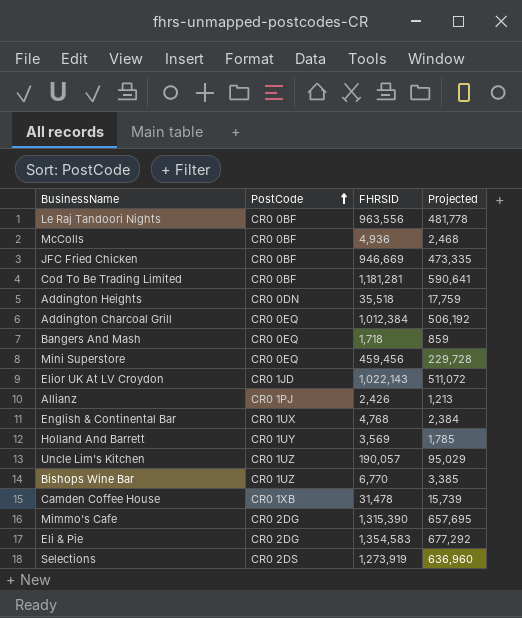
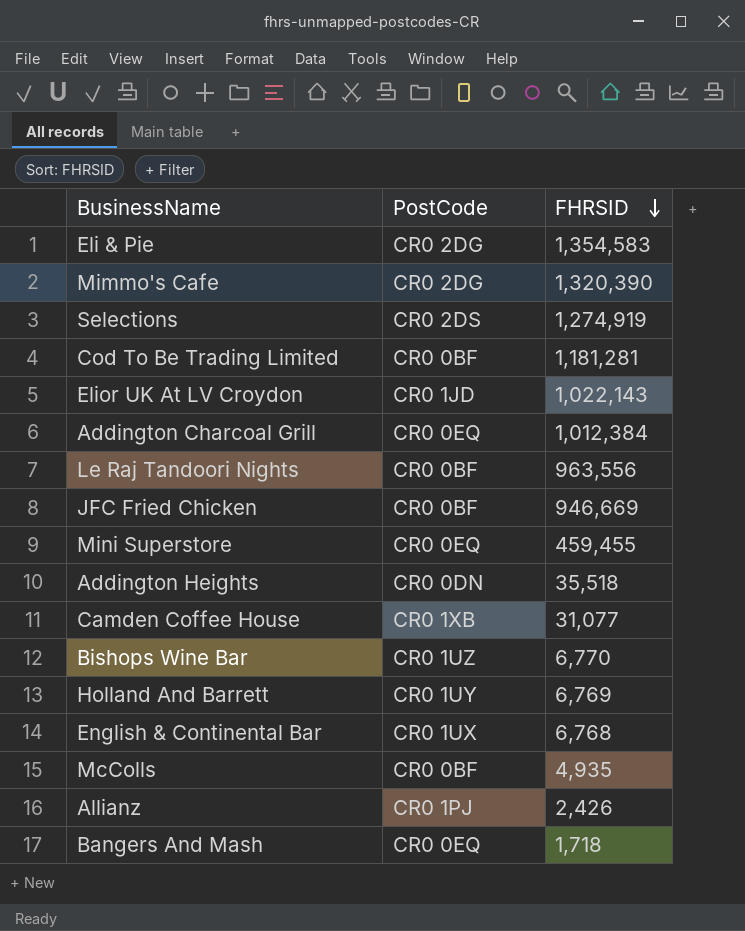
row order: PostCode ascending -> FHRSID descending
column Projected | formula: [FHRSID] * 0.5 -> none
row Uncle Lim's Kitchen: CR0 1UZ | 190,057 | 95,029 -> none
Mimmo's Cafe | FHRSID: 1,315,390 -> 1,320,390
Selections | FHRSID: 1,273,919 -> 1,274,919
Mini Superstore | FHRSID: 459,456 -> 459,455
Camden Coffee House | FHRSID: 31,478 -> 31,077
Holland And Barrett | FHRSID: 3,569 -> 6,769
English & Continental Bar | FHRSID: 4,768 -> 6,768
McColls | FHRSID: 4,936 -> 4,935

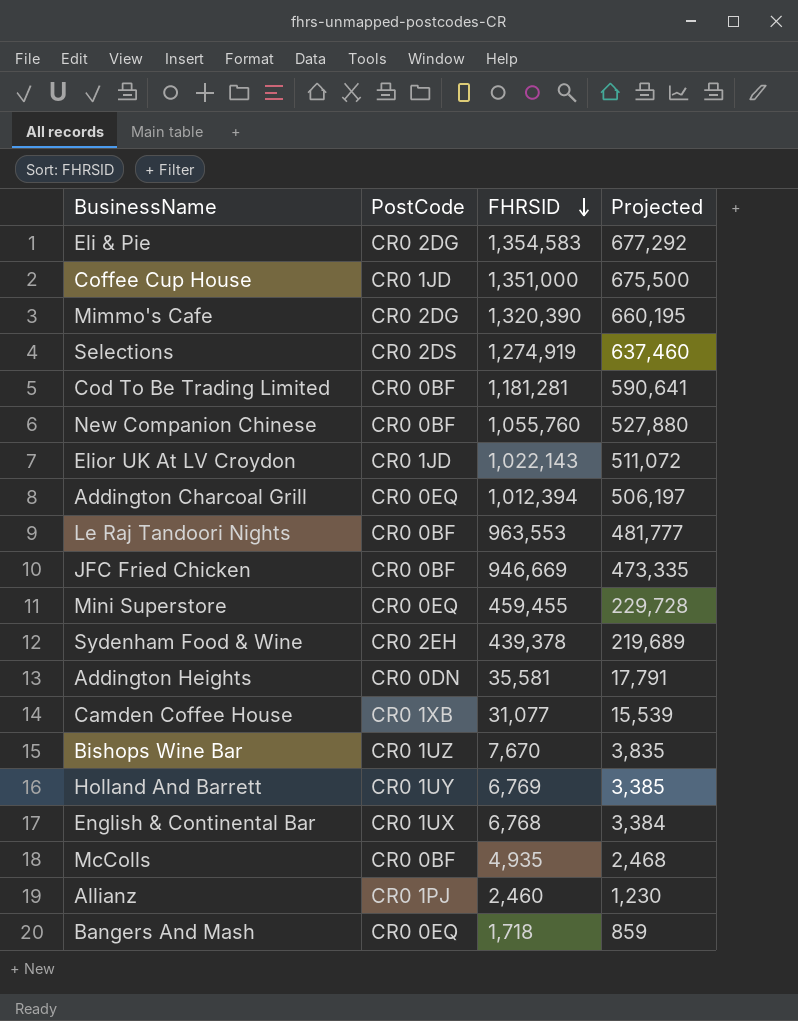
column Projected | formula: none -> [FHRSID] * 0.5
row Coffee Cup House: none -> CR0 1JD | 1,351,000 | 675,500
row New Companion Chinese: none -> CR0 0BF | 1,055,760 | 527,880
Addington Charcoal Grill | FHRSID: 1,012,384 -> 1,012,394
Le Raj Tandoori Nights | FHRSID: 963,556 -> 963,553
row Sydenham Food & Wine: none -> CR0 2EH | 439,378 | 219,689
Addington Heights | FHRSID: 35,518 -> 35,581
Bishops Wine Bar | FHRSID: 6,770 -> 7,670
Allianz | FHRSID: 2,426 -> 2,460

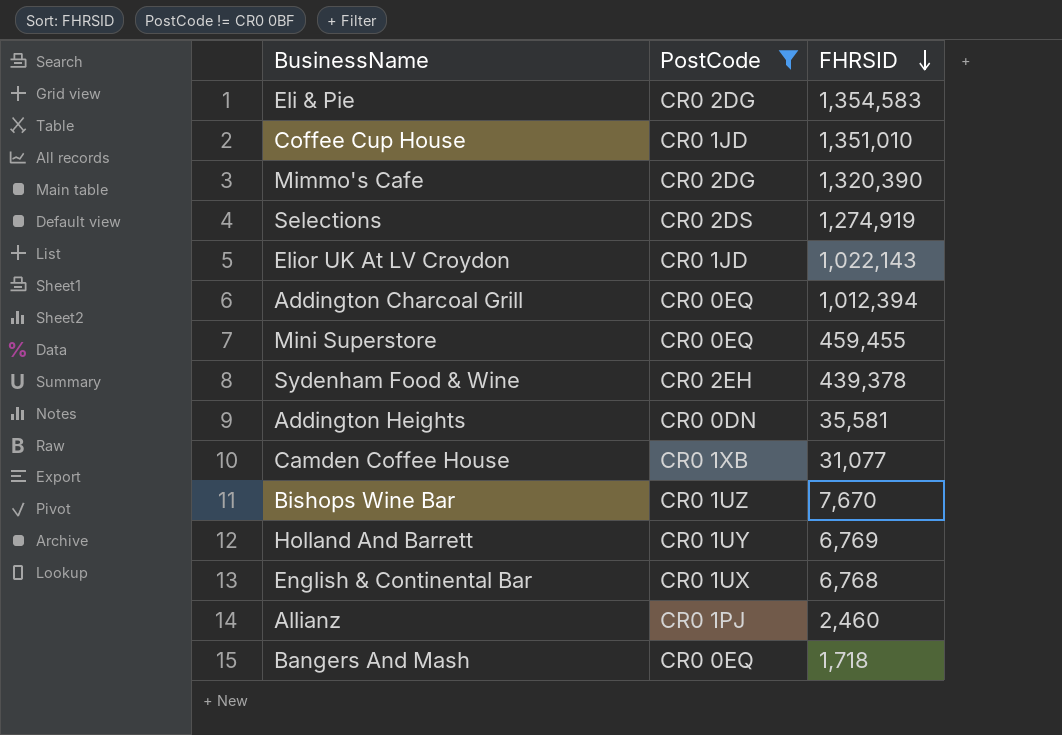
filter: none -> PostCode != CR0 0BF
column Projected | formula: [FHRSID] * 0.5 -> none
Coffee Cup House | FHRSID: 1,351,000 -> 1,351,010

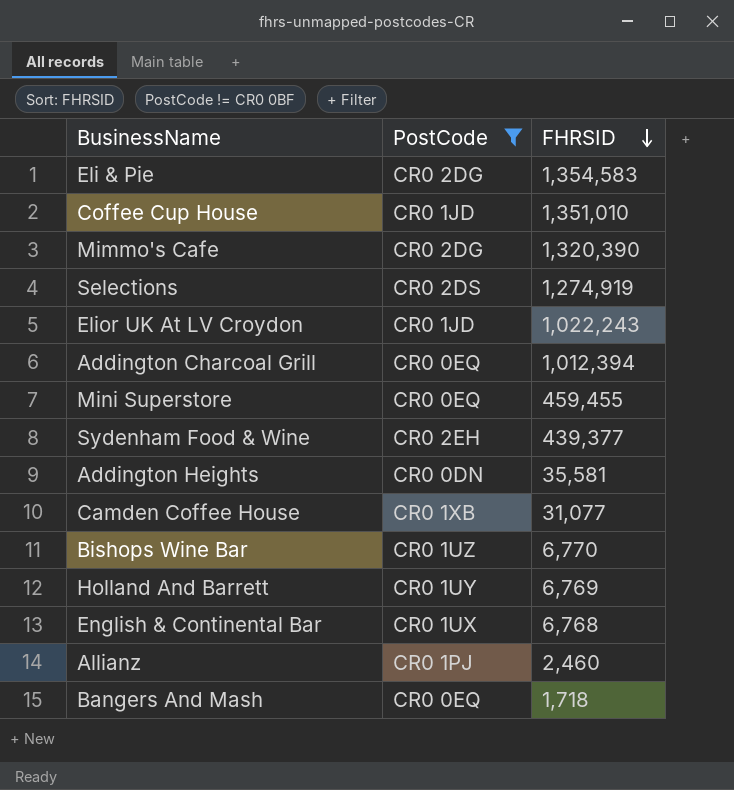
Elior UK At LV Croydon | FHRSID: 1,022,143 -> 1,022,243
Sydenham Food & Wine | FHRSID: 439,378 -> 439,377
Bishops Wine Bar | FHRSID: 7,670 -> 6,770

